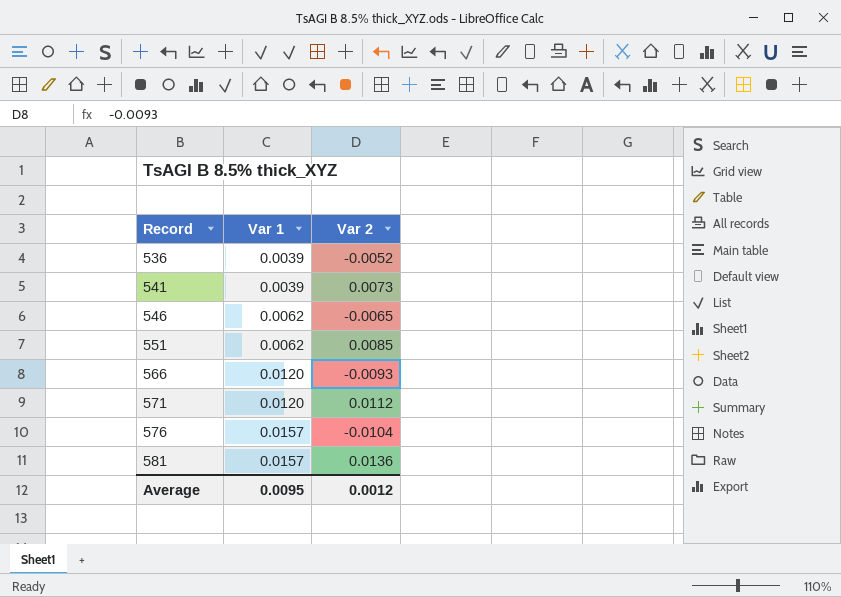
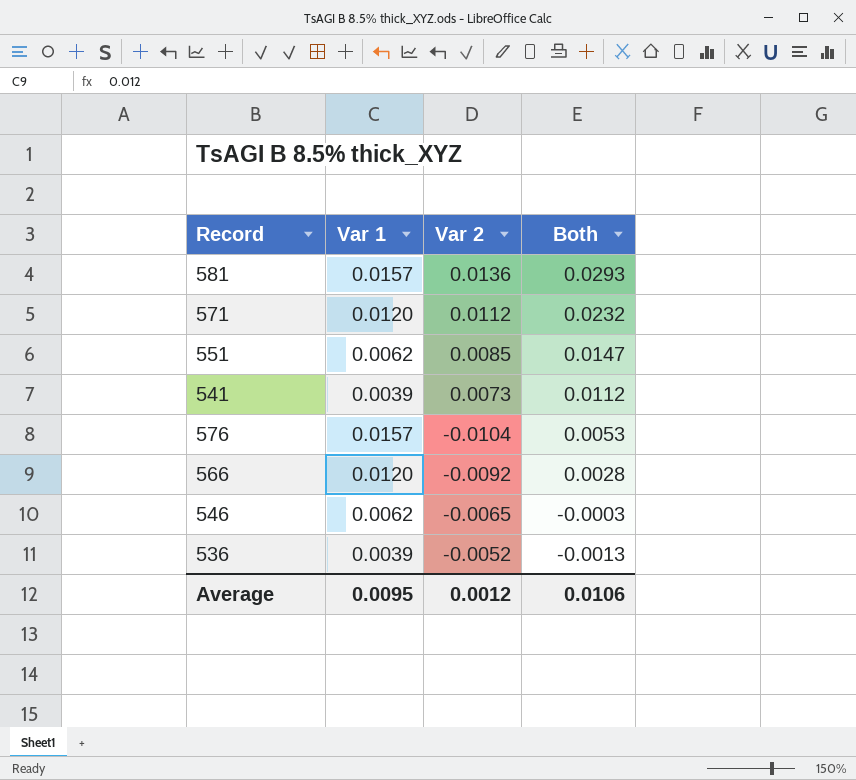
row order: Record ascending -> Both descending
column Both | formula: none -> [Var 1] + [Var 2]
566 | Var 2: -0.0093 -> -0.0092

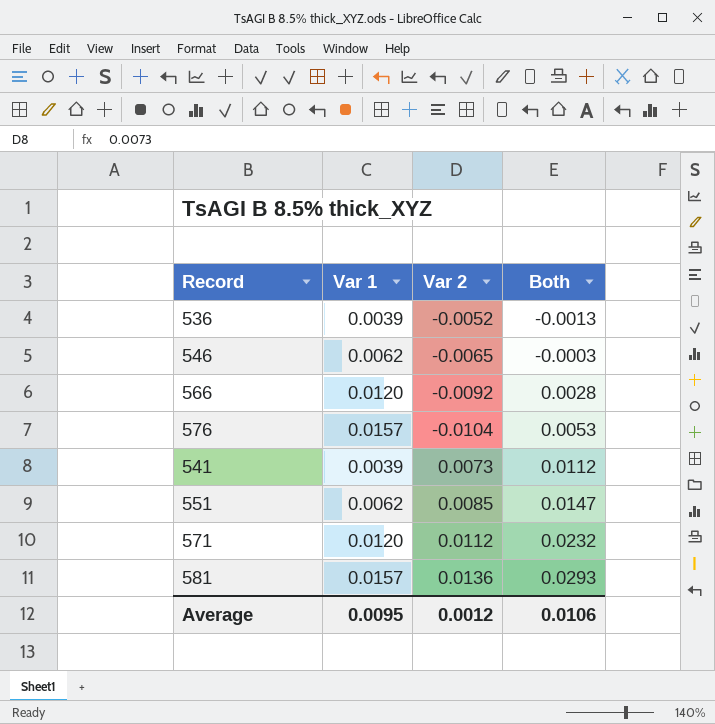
row order: Both descending -> Both ascending

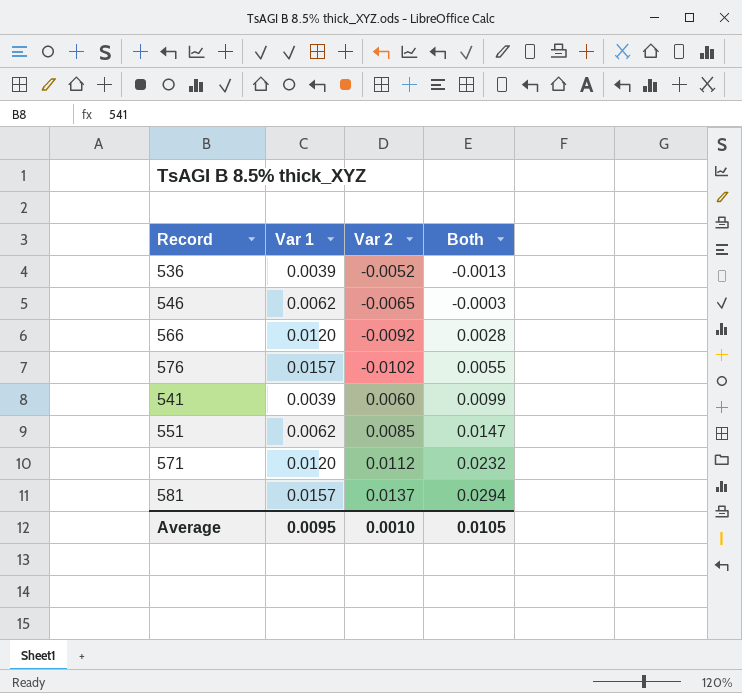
576 | Var 2: -0.0104 -> -0.0102
576 | Both: 0.0053 -> 0.0055
541 | Var 2: 0.0073 -> 0.0060
541 | Both: 0.0112 -> 0.0099
581 | Var 2: 0.0136 -> 0.0137
581 | Both: 0.0293 -> 0.0294
Average | Var 2: 0.0012 -> 0.0010
Average | Both: 0.0106 -> 0.0105

